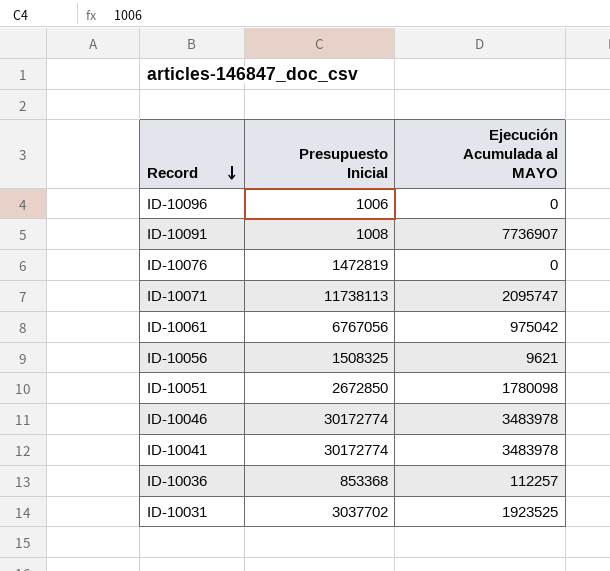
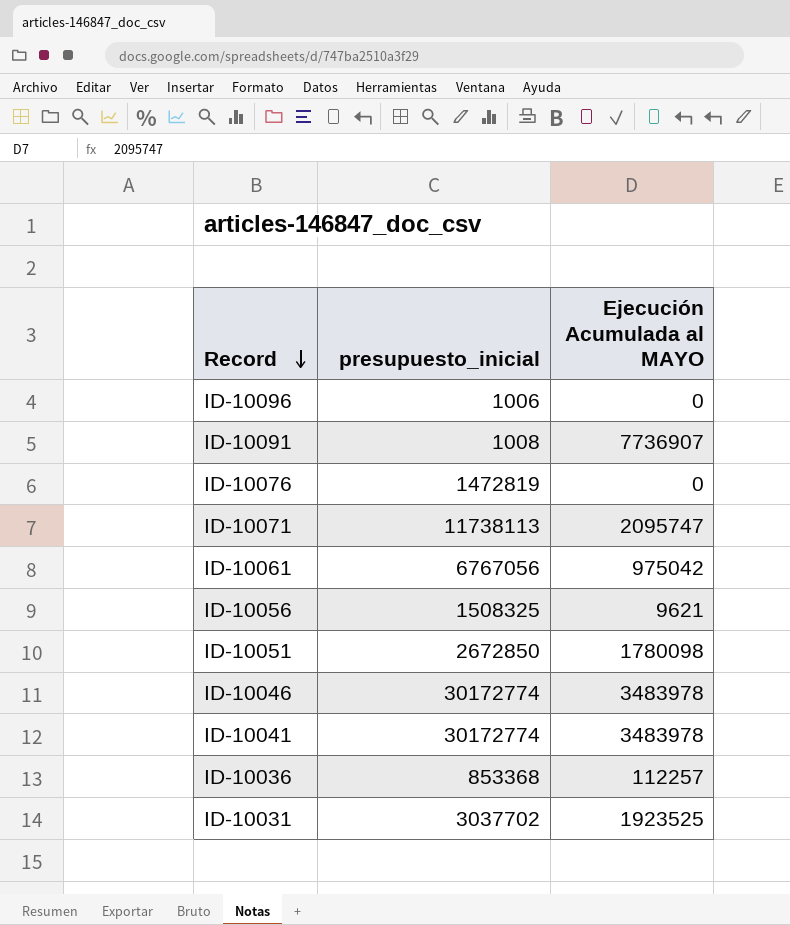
column name: Presupuesto Inicial -> presupuesto_inicial

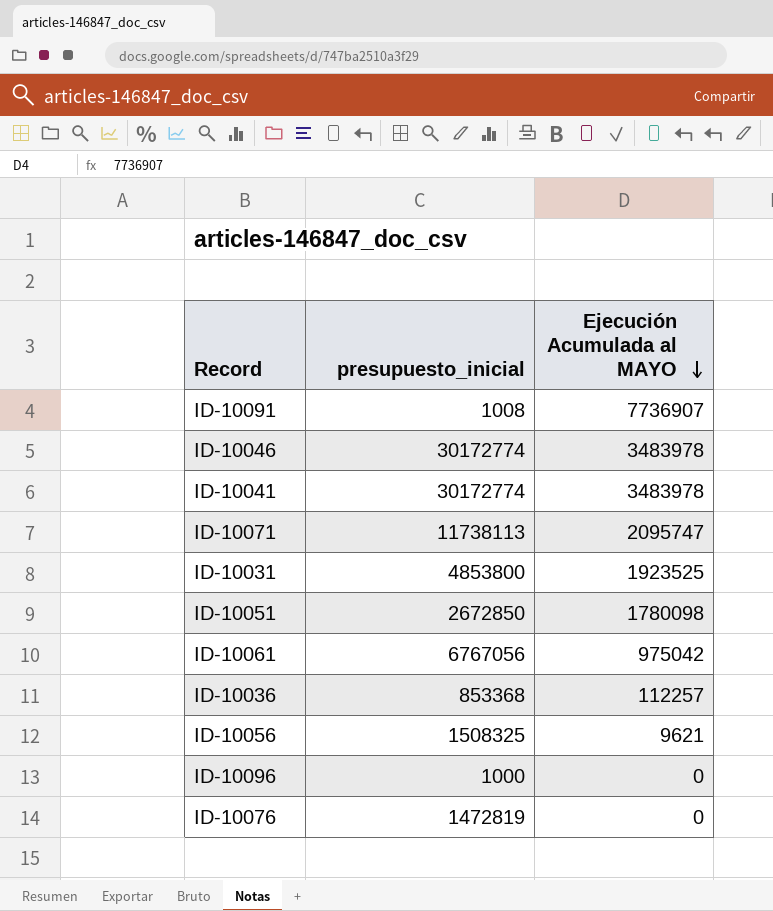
row order: Record descending -> Ejecución Acumulada al MAYO descending
ID-10031 | presupuesto_inicial: 3037702 -> 4853800
ID-10096 | presupuesto_inicial: 1006 -> 1000

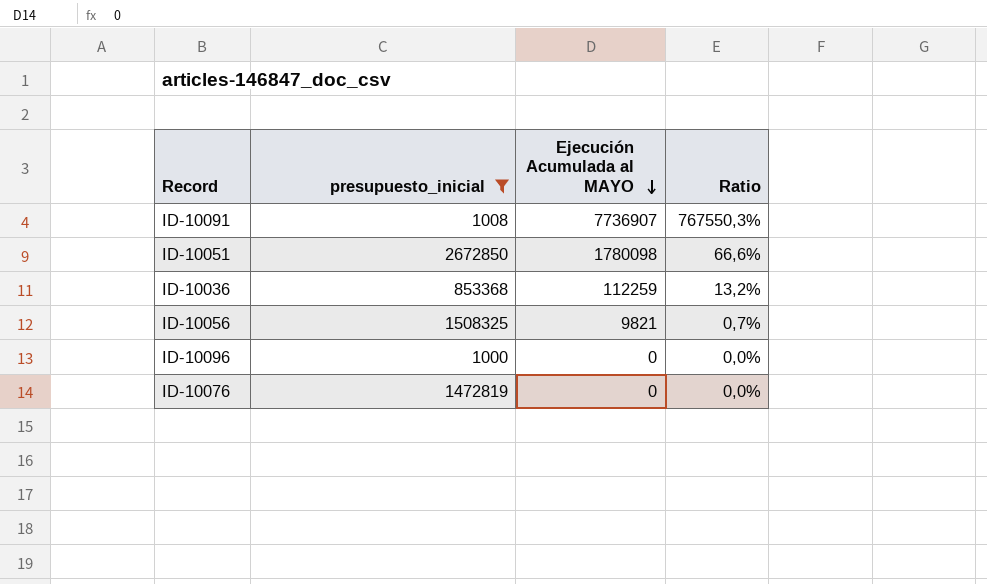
filter: none -> presupuesto_inicial <= 2672850
column Ratio | formula: none -> [Ejecución Acumulada al MAYO] / [presupuesto_inicial]
ID-10036 | Ejecución Acumulada al MAYO: 112257 -> 112259
ID-10056 | Ejecución Acumulada al MAYO: 9621 -> 9821

